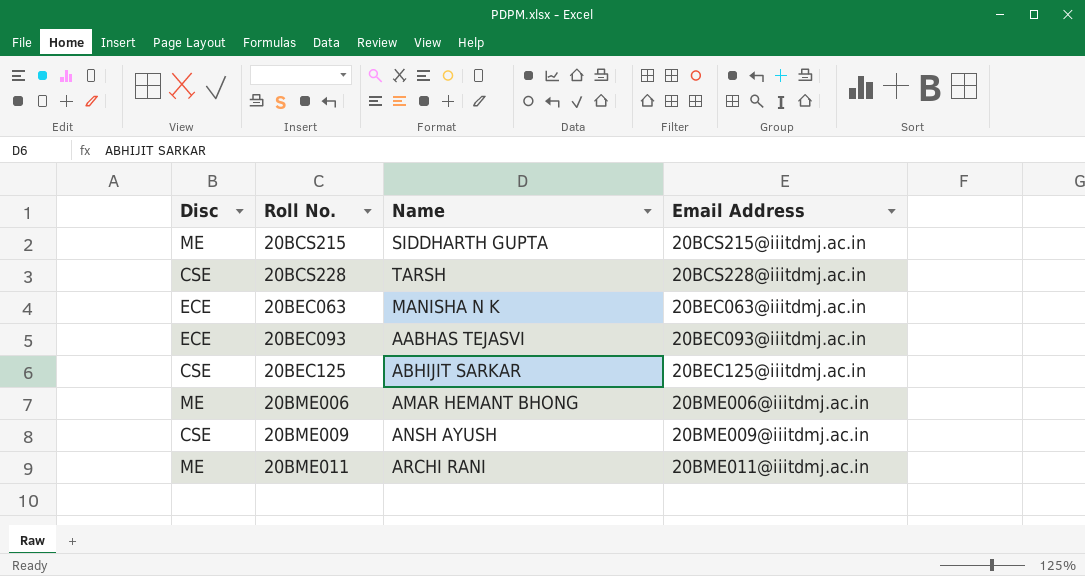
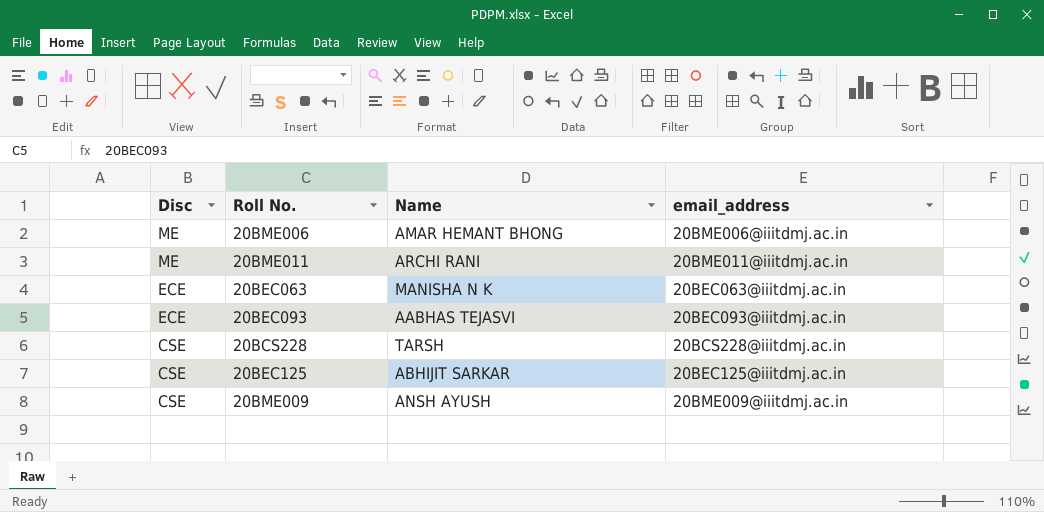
row order: Roll No. ascending -> Disc descending
column name: Email Address -> email_address
row 20BCS215: ME | SIDDHARTH GUPTA | 20BCS215@iiitdmj.ac.in -> none

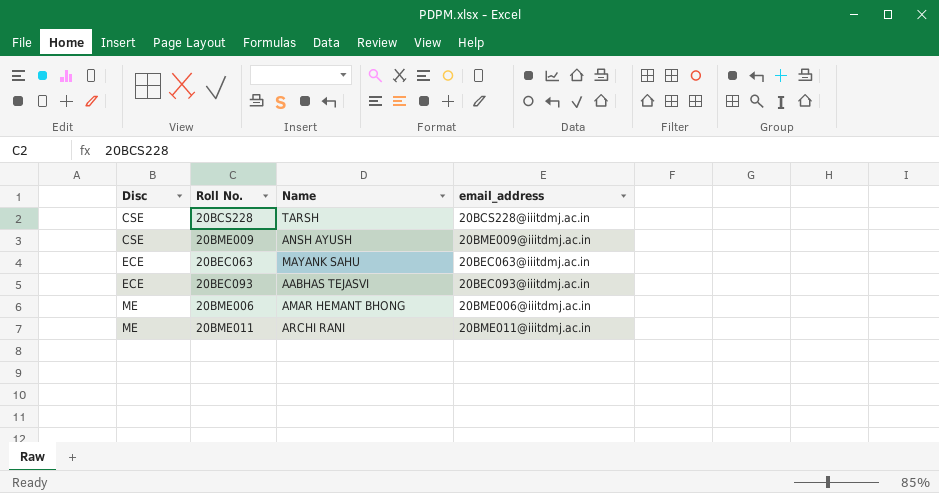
row order: Disc descending -> Disc ascending
row 20BEC125: CSE | ABHIJIT SARKAR | 20BEC125@iiitdmj.ac.in -> none
20BEC063 | Name: MANISHA N K -> MAYANK SAHU

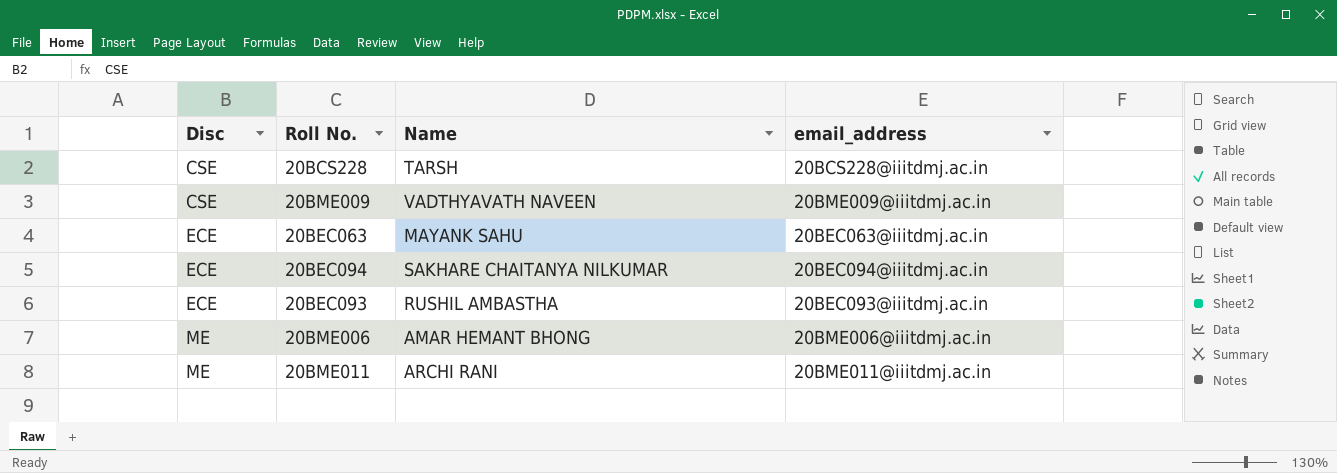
20BME009 | Name: ANSH AYUSH -> VADTHYAVATH NAVEEN
row 20BEC094: none -> ECE | SAKHARE CHAITANYA NILKUMAR | 20BEC094@iiitdmj.ac.in
20BEC093 | Name: AABHAS TEJASVI -> RUSHIL AMBASTHA

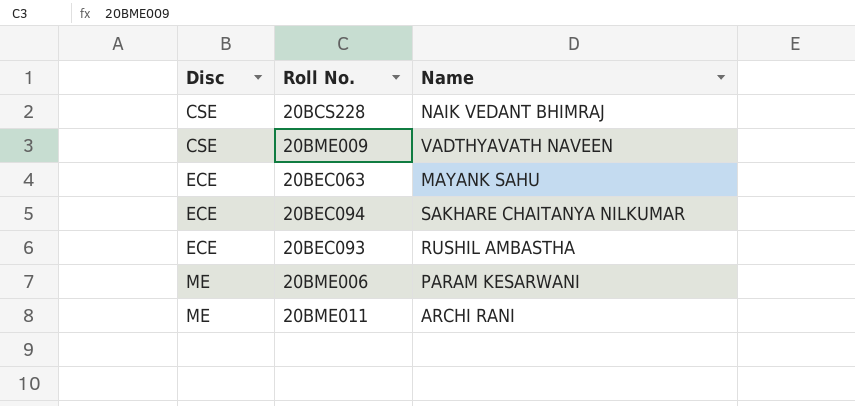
column email_address | position: 4 -> none
20BCS228 | Name: TARSH -> NAIK VEDANT BHIMRAJ
20BME006 | Name: AMAR HEMANT BHONG -> PARAM KESARWANI

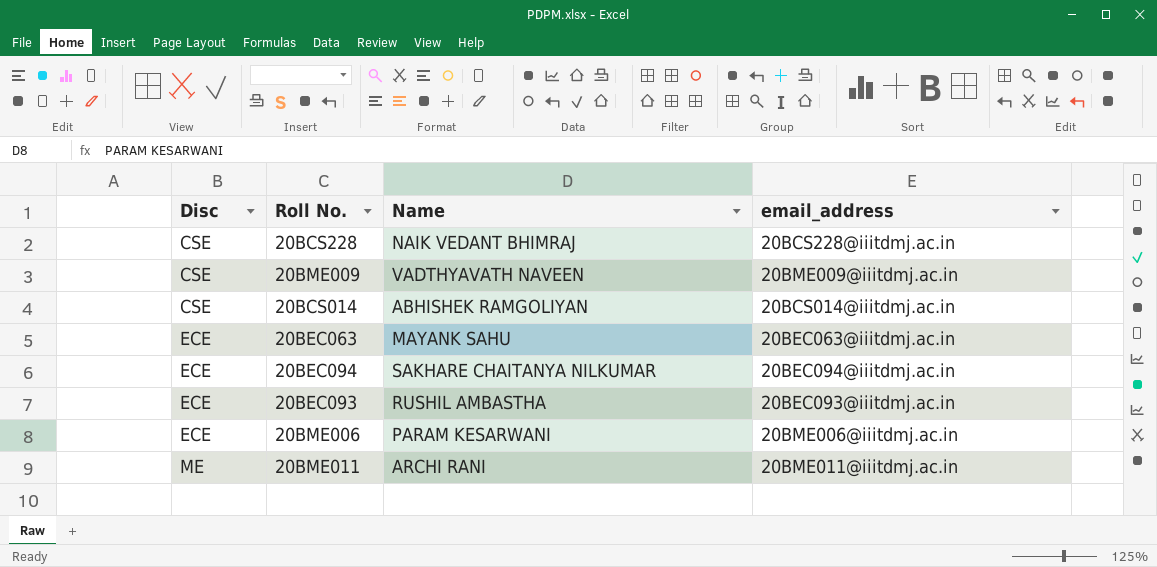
column email_address | position: none -> 4
row 20BCS014: none -> CSE | ABHISHEK RAMGOLIYAN | 20BCS014@iiitdmj.ac.in
20BME006 | Disc: ME -> ECE

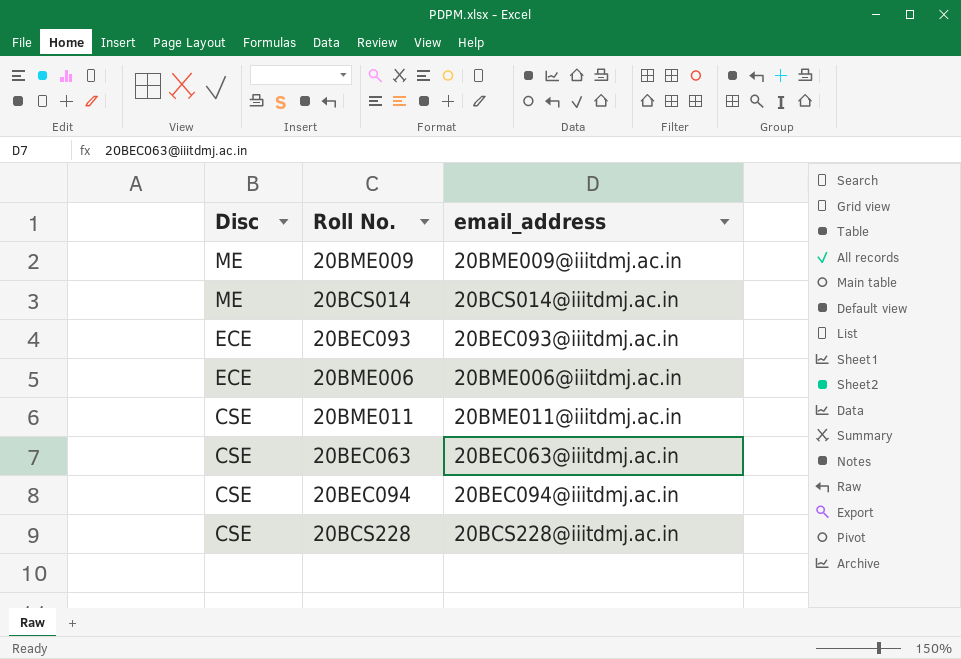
row order: Disc ascending -> Disc descending
column Name | position: 3 -> none
20BME009 | Disc: CSE -> ME
20BCS014 | Disc: CSE -> ME
20BME011 | Disc: ME -> CSE
20BEC063 | Disc: ECE -> CSE
20BEC094 | Disc: ECE -> CSE

